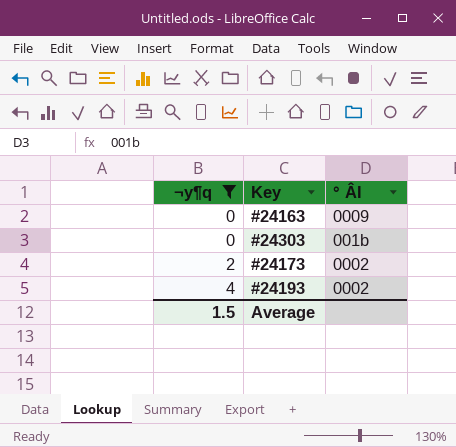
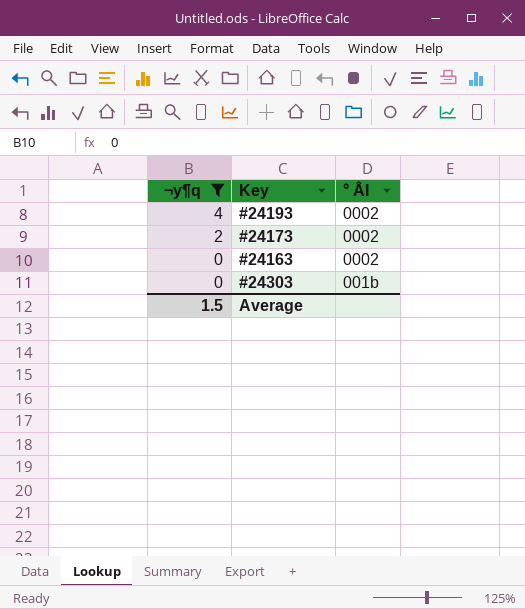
row order: ¬y¶q ascending -> ¬y¶q descending
#24163 | ° ÂI: 0009 -> 0002

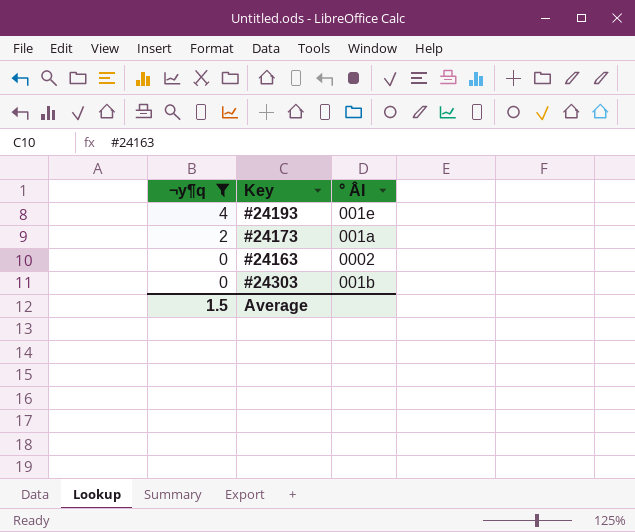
#24193 | ° ÂI: 0002 -> 001e
#24173 | ° ÂI: 0002 -> 001a

